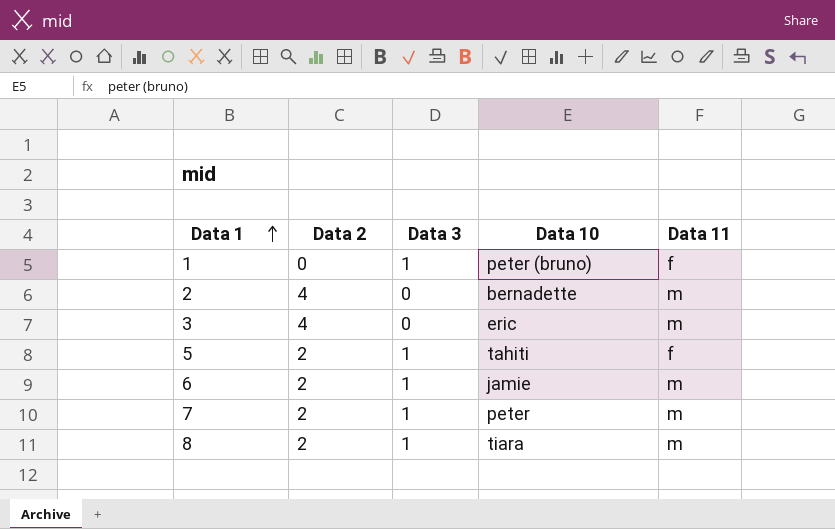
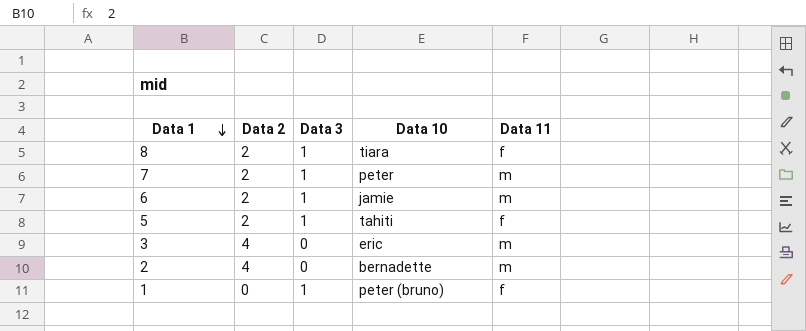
row order: Data 1 ascending -> Data 1 descending
8 | Data 11: m -> f

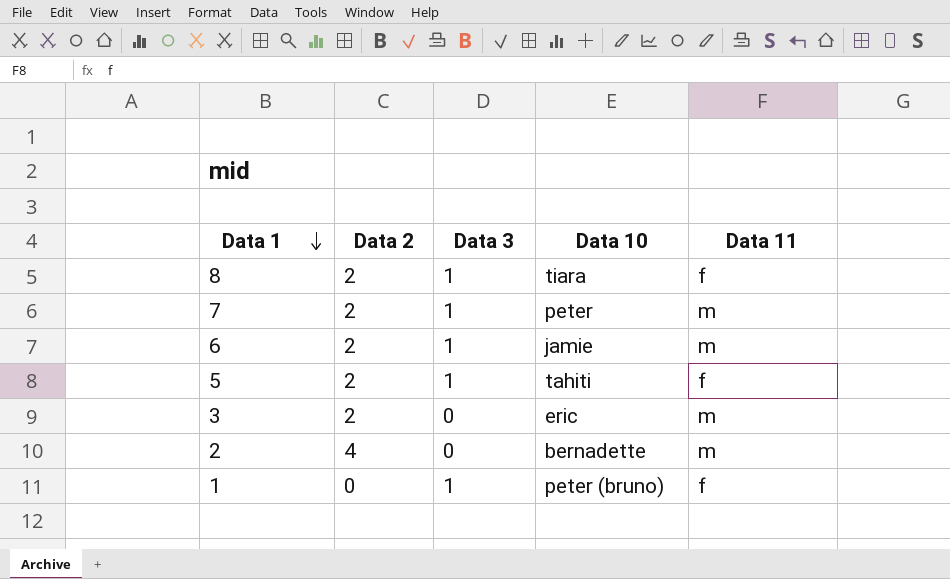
3 | Data 2: 4 -> 2

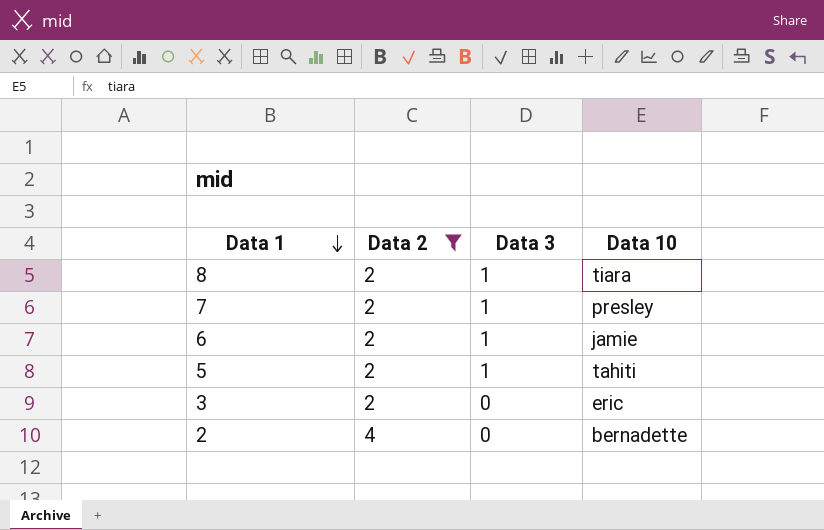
filter: none -> Data 2 != 0
column Data 11 | position: 5 -> none
7 | Data 10: peter -> presley

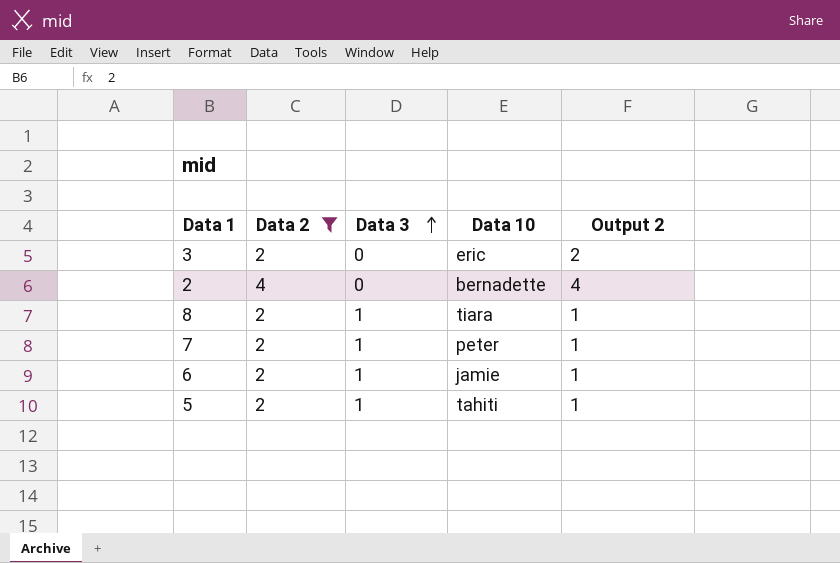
row order: Data 1 descending -> Data 3 ascending
column Output 2 | formula: none -> [Data 2] - [Data 3]
7 | Data 10: presley -> peter

